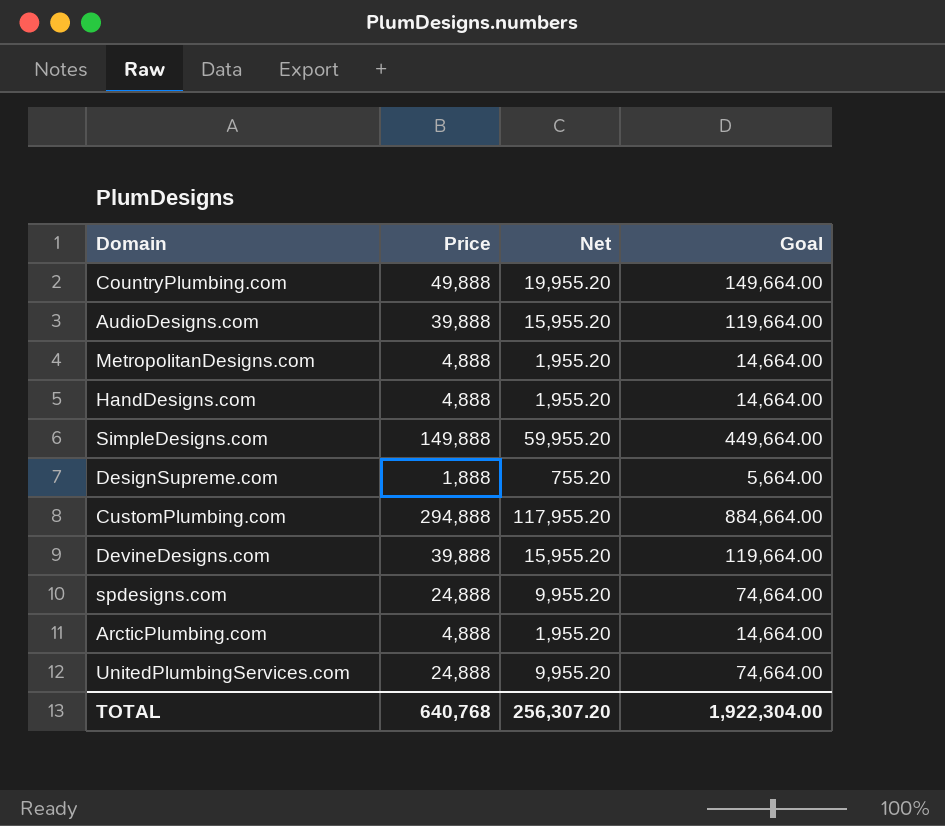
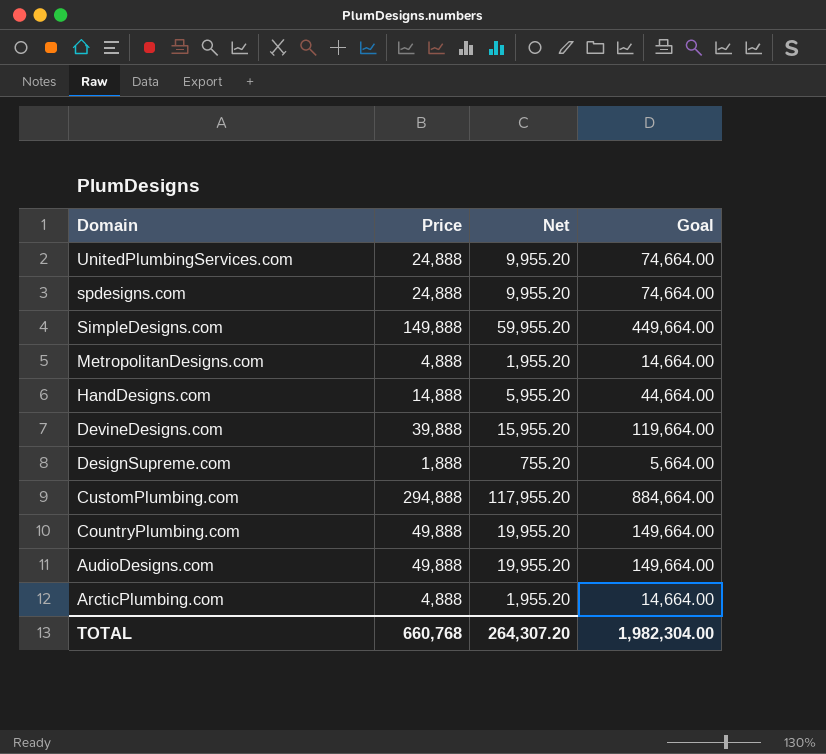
row order: none -> Domain descending
HandDesigns.com | Price: 4,888 -> 14,888
HandDesigns.com | Net: 1,955.20 -> 5,955.20
HandDesigns.com | Goal: 14,664.00 -> 44,664.00
AudioDesigns.com | Price: 39,888 -> 49,888
AudioDesigns.com | Net: 15,955.20 -> 19,955.20
AudioDesigns.com | Goal: 119,664.00 -> 149,664.00
TOTAL | Price: 640,768 -> 660,768
TOTAL | Net: 256,307.20 -> 264,307.20
TOTAL | Goal: 1,922,304.00 -> 1,982,304.00

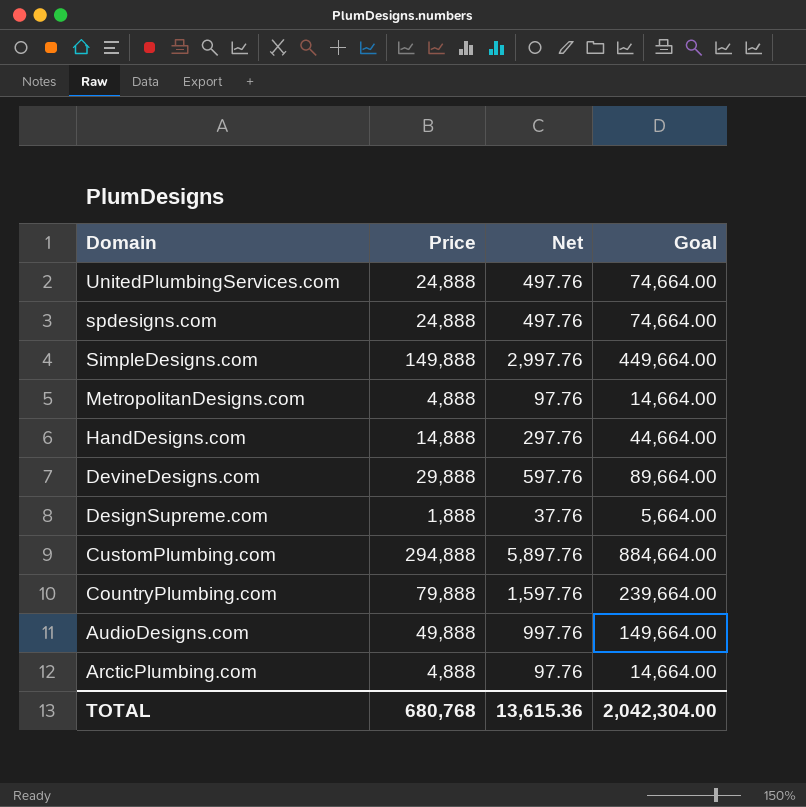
column Net | formula: [Price] * 0.4 -> [Price] * 0.02
DevineDesigns.com | Price: 39,888 -> 29,888
DevineDesigns.com | Goal: 119,664.00 -> 89,664.00
CountryPlumbing.com | Price: 49,888 -> 79,888
CountryPlumbing.com | Goal: 149,664.00 -> 239,664.00
TOTAL | Price: 660,768 -> 680,768
TOTAL | Net: 264,307.20 -> 13,615.36
TOTAL | Goal: 1,982,304.00 -> 2,042,304.00

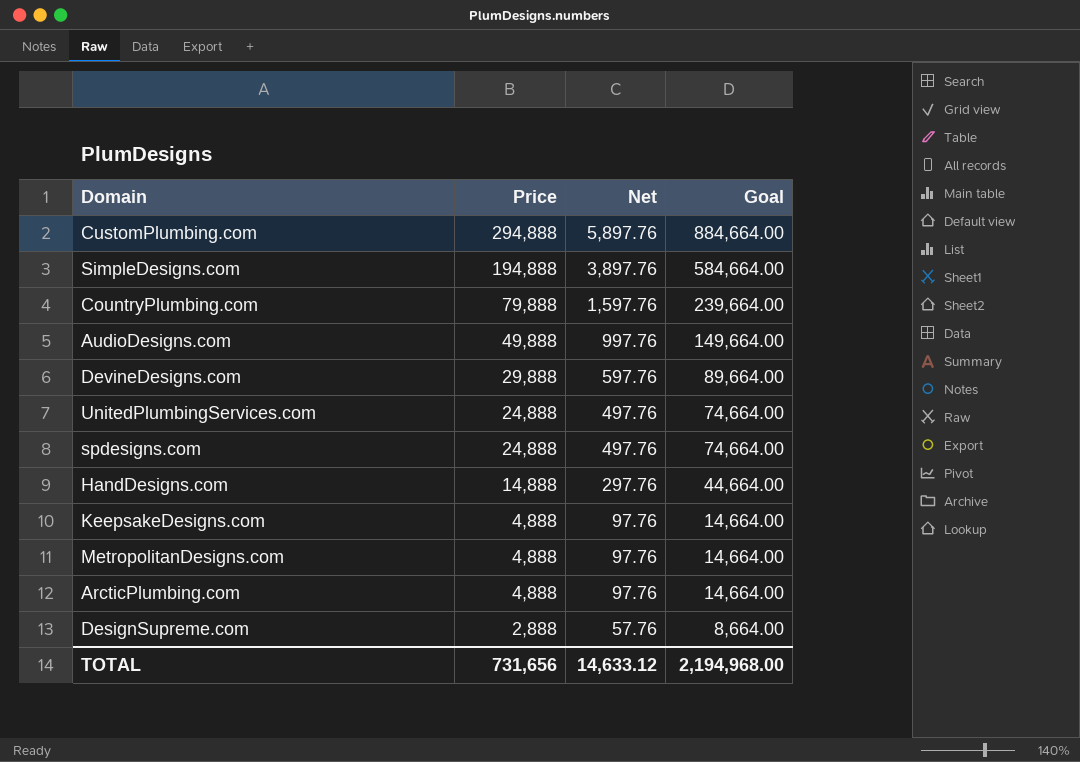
row order: Domain descending -> Price descending
SimpleDesigns.com | Price: 149,888 -> 194,888
SimpleDesigns.com | Net: 2,997.76 -> 3,897.76
SimpleDesigns.com | Goal: 449,664.00 -> 584,664.00
row KeepsakeDesigns.com: none -> 4,888 | 97.76 | 14,664.00
DesignSupreme.com | Price: 1,888 -> 2,888
DesignSupreme.com | Net: 37.76 -> 57.76
DesignSupreme.com | Goal: 5,664.00 -> 8,664.00
TOTAL | Price: 680,768 -> 731,656
TOTAL | Net: 13,615.36 -> 14,633.12
TOTAL | Goal: 2,042,304.00 -> 2,194,968.00

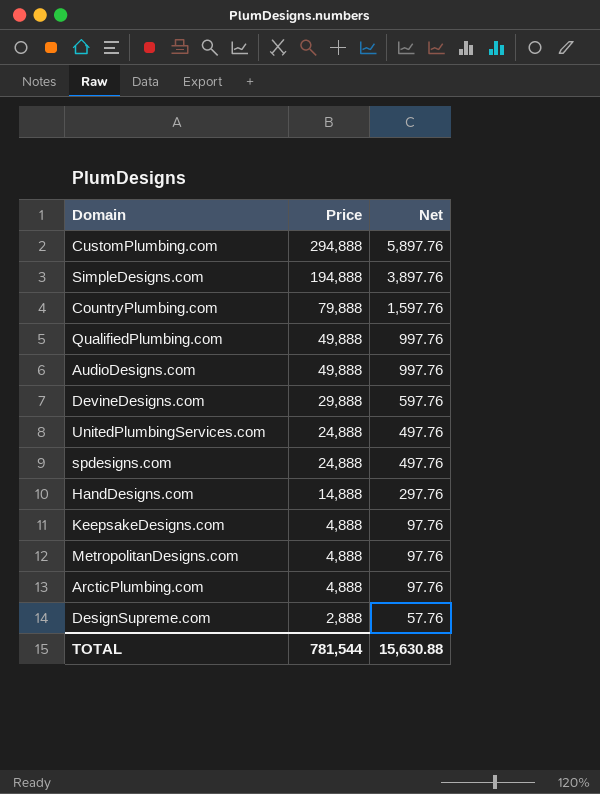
column Goal | formula: [Price] * 3 -> none
row QualifiedPlumbing.com: none -> 49,888 | 997.76
TOTAL | Price: 731,656 -> 781,544
TOTAL | Net: 14,633.12 -> 15,630.88

